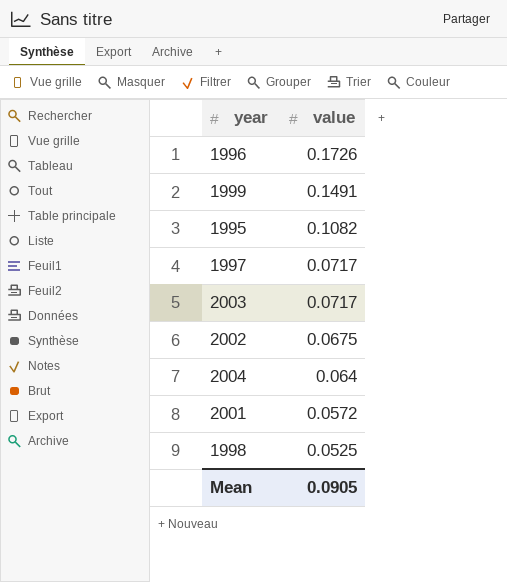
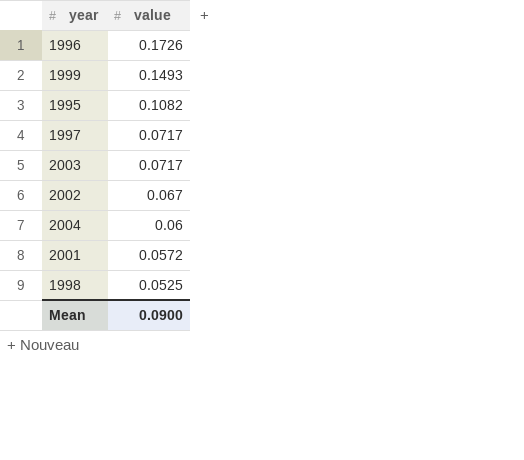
1999 | value: 0.1491 -> 0.1493
2002 | value: 0.0675 -> 0.067
2004 | value: 0.064 -> 0.06
Mean | value: 0.0905 -> 0.0900

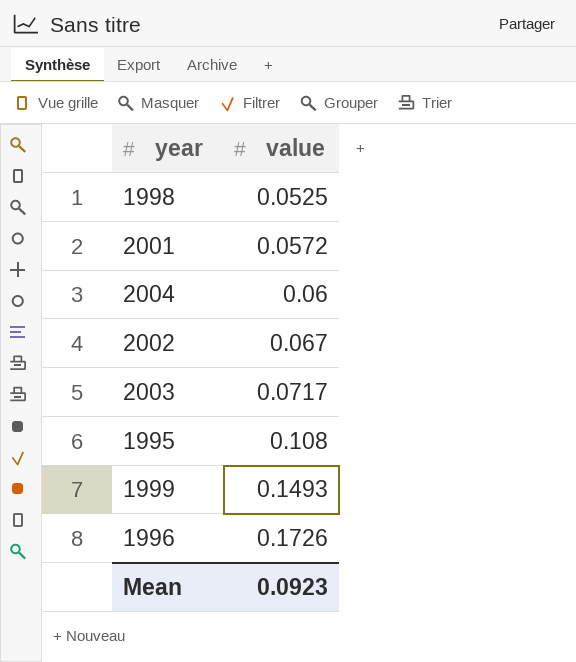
row order: value descending -> value ascending
row 1997: 0.0717 -> none
1995 | value: 0.1082 -> 0.108
Mean | value: 0.0900 -> 0.0923

